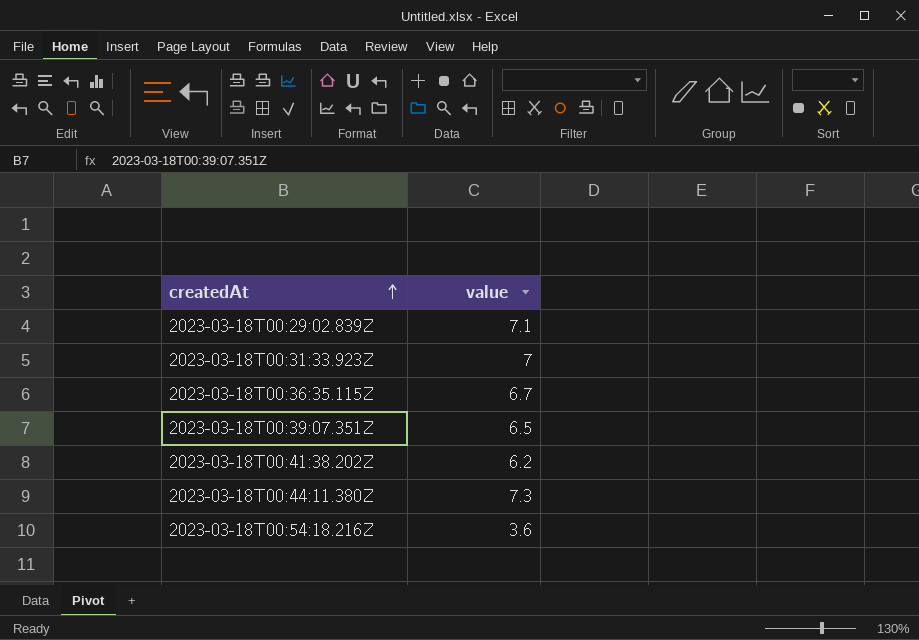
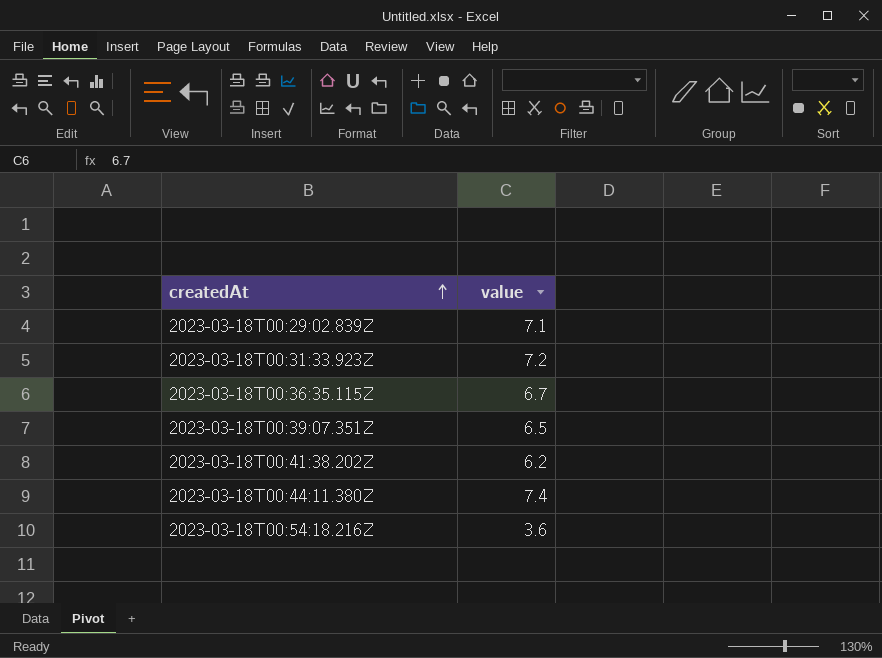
2023-03-18T00:31:33.923Z | value: 7 -> 7.2
2023-03-18T00:44:11.380Z | value: 7.3 -> 7.4

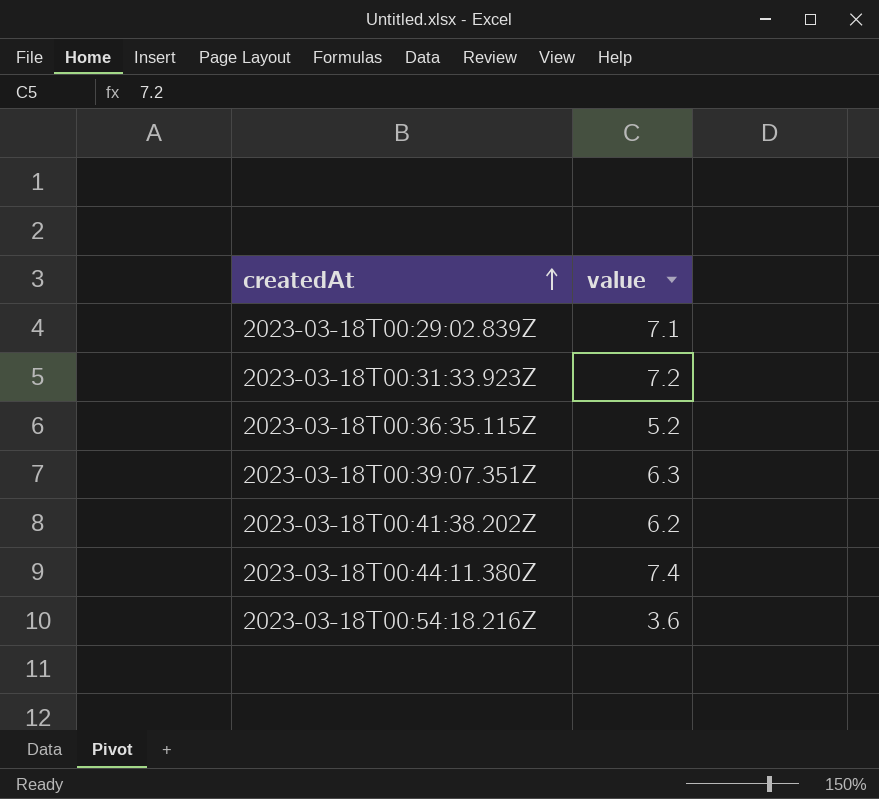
2023-03-18T00:36:35.115Z | value: 6.7 -> 5.2
2023-03-18T00:39:07.351Z | value: 6.5 -> 6.3

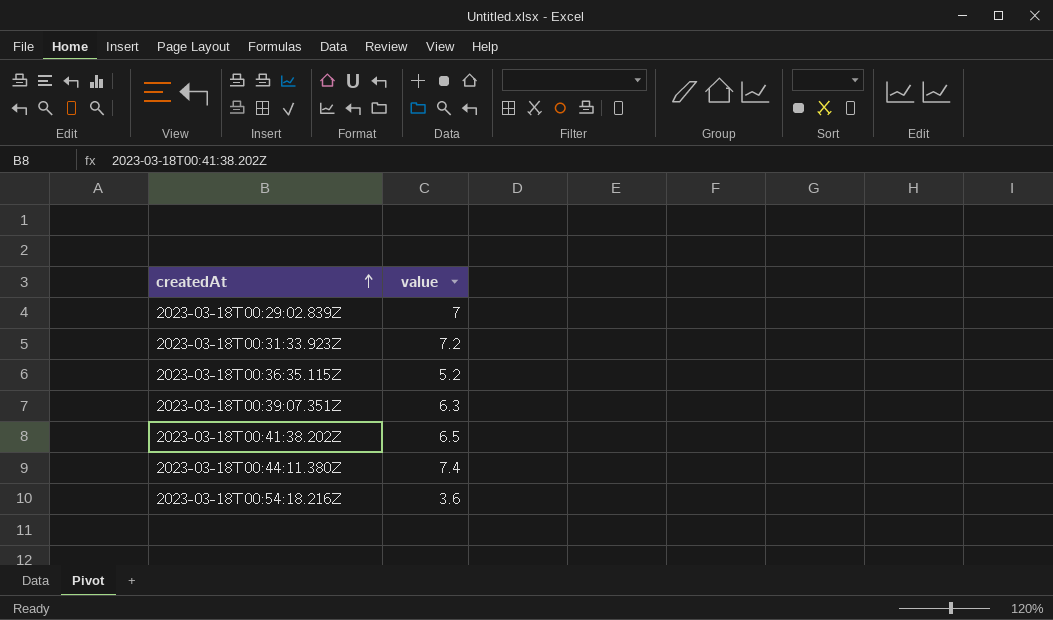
2023-03-18T00:29:02.839Z | value: 7.1 -> 7
2023-03-18T00:41:38.202Z | value: 6.2 -> 6.5

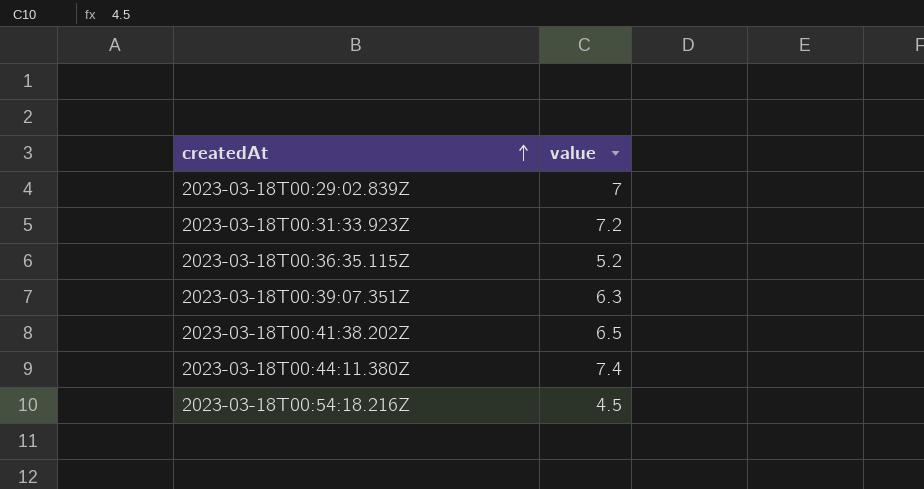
2023-03-18T00:54:18.216Z | value: 3.6 -> 4.5

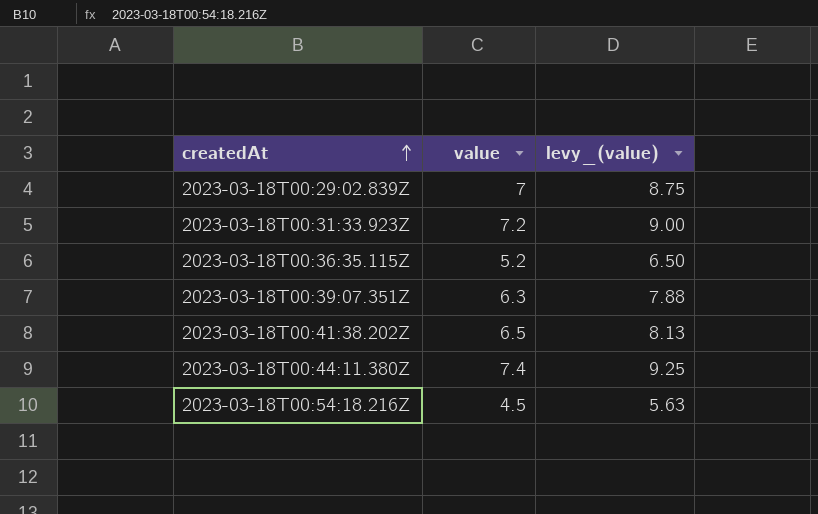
column levy_(value) | formula: none -> [value] * 1.25

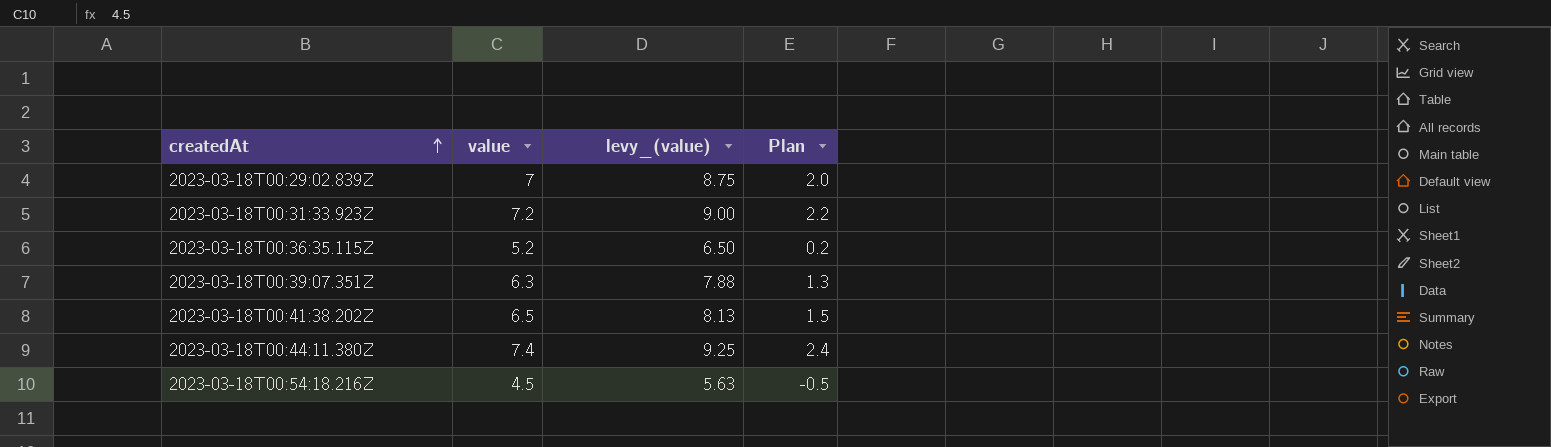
column Plan | formula: none -> [value] - 5

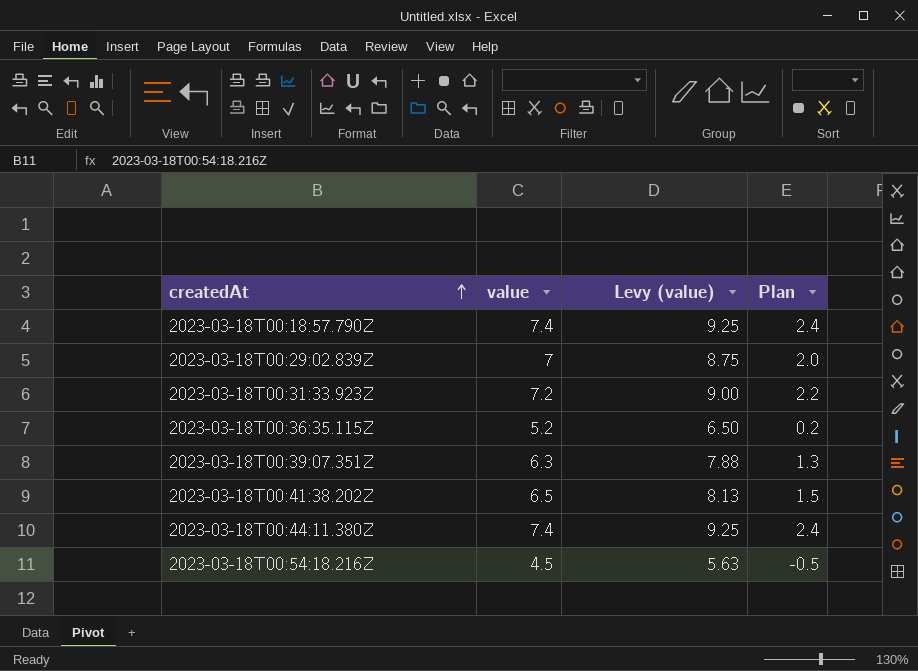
column name: levy_(value) -> Levy (value)
row 2023-03-18T00:18:57.790Z: none -> 7.4 | 9.25 | 2.4

